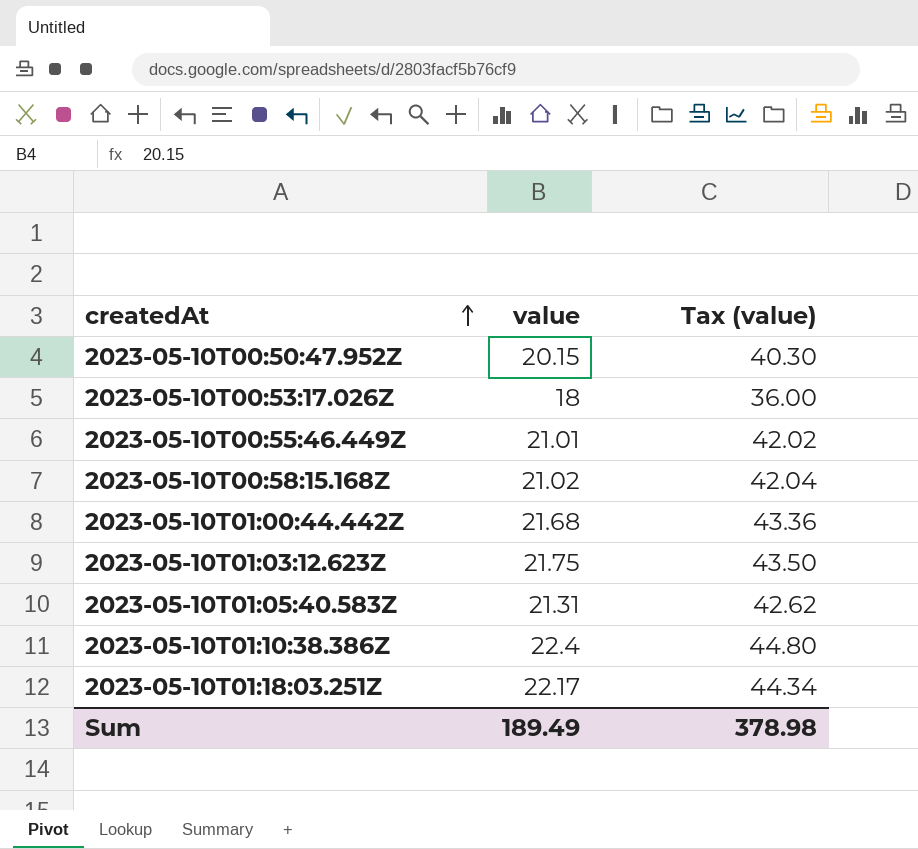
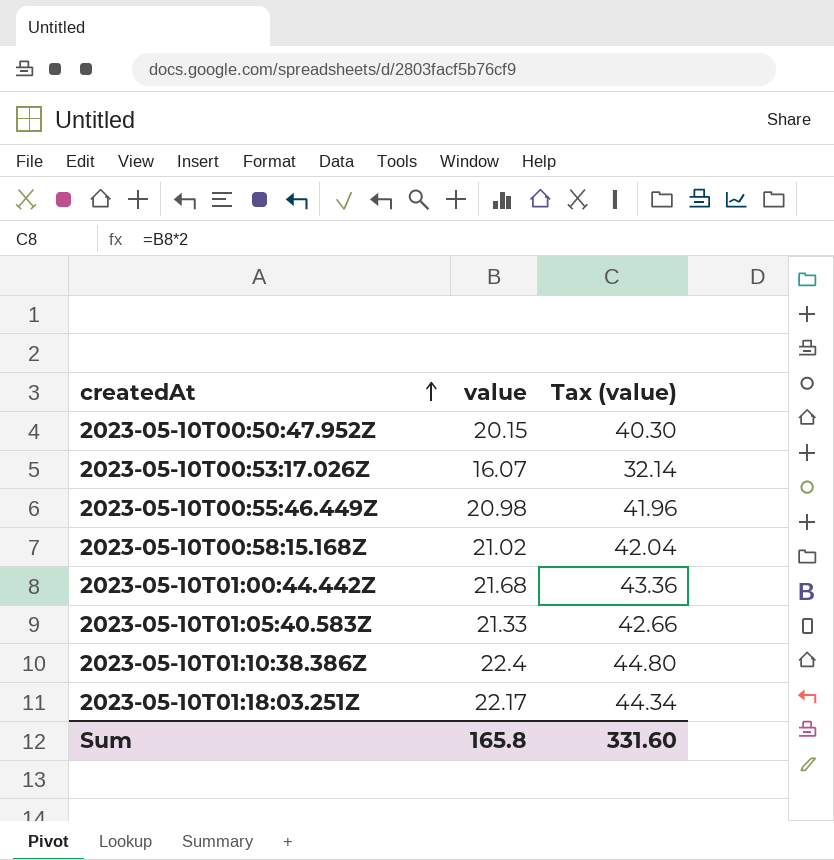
row 2023-05-10T01:03:12.623Z: 21.75 | 43.50 -> none
2023-05-10T00:53:17.026Z | value: 18 -> 16.07
2023-05-10T00:53:17.026Z | Tax (value): 36.00 -> 32.14
2023-05-10T00:55:46.449Z | value: 21.01 -> 20.98
2023-05-10T00:55:46.449Z | Tax (value): 42.02 -> 41.96
2023-05-10T01:05:40.583Z | value: 21.31 -> 21.33
2023-05-10T01:05:40.583Z | Tax (value): 42.62 -> 42.66
Sum | value: 189.49 -> 165.8
Sum | Tax (value): 378.98 -> 331.60

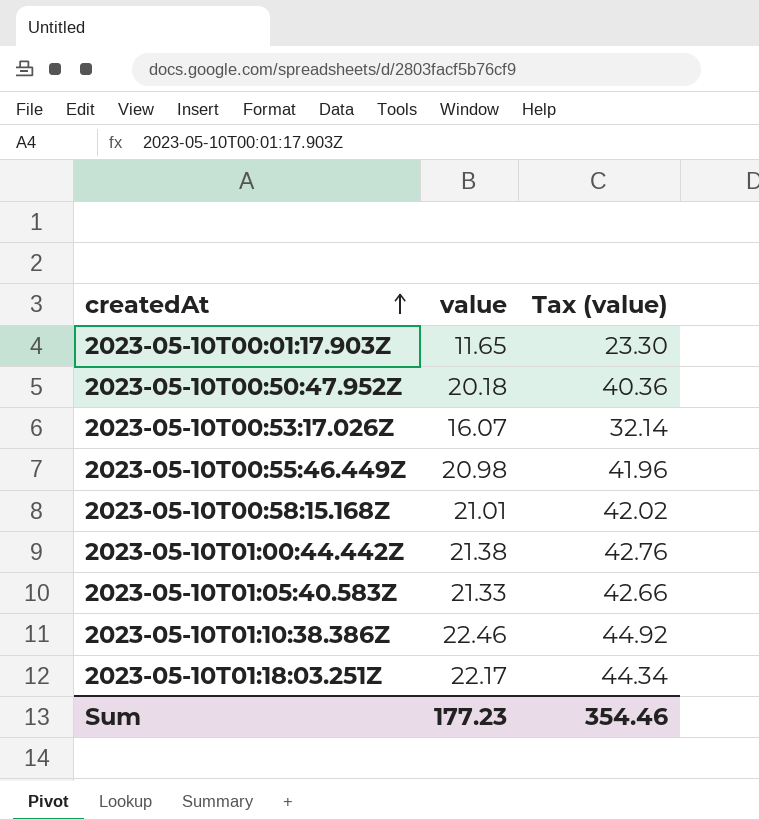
row 2023-05-10T00:01:17.903Z: none -> 11.65 | 23.30
2023-05-10T00:50:47.952Z | value: 20.15 -> 20.18
2023-05-10T00:50:47.952Z | Tax (value): 40.30 -> 40.36
2023-05-10T00:58:15.168Z | value: 21.02 -> 21.01
2023-05-10T00:58:15.168Z | Tax (value): 42.04 -> 42.02
2023-05-10T01:00:44.442Z | value: 21.68 -> 21.38
2023-05-10T01:00:44.442Z | Tax (value): 43.36 -> 42.76
2023-05-10T01:10:38.386Z | value: 22.4 -> 22.46
2023-05-10T01:10:38.386Z | Tax (value): 44.80 -> 44.92
Sum | value: 165.8 -> 177.23
Sum | Tax (value): 331.60 -> 354.46

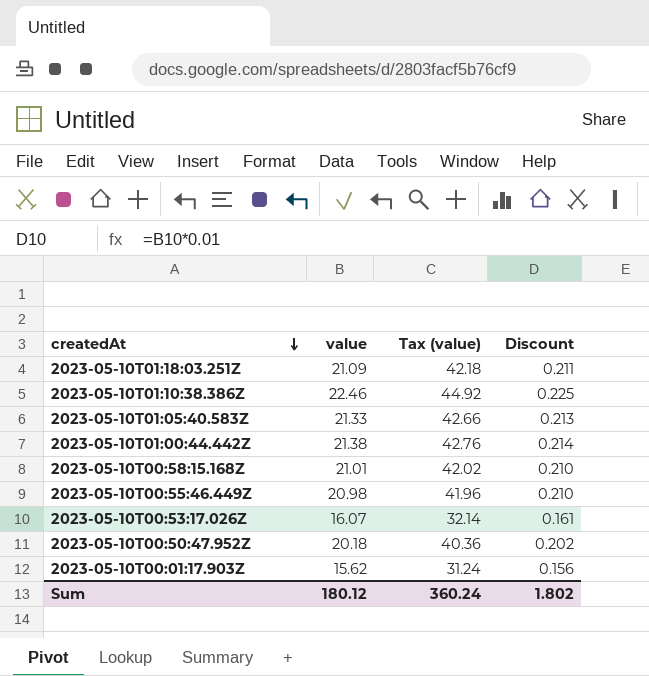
row order: createdAt ascending -> createdAt descending
column Discount | formula: none -> [value] * 0.01
2023-05-10T01:18:03.251Z | value: 22.17 -> 21.09
2023-05-10T01:18:03.251Z | Tax (value): 44.34 -> 42.18
2023-05-10T00:01:17.903Z | value: 11.65 -> 15.62
2023-05-10T00:01:17.903Z | Tax (value): 23.30 -> 31.24
Sum | value: 177.23 -> 180.12
Sum | Tax (value): 354.46 -> 360.24

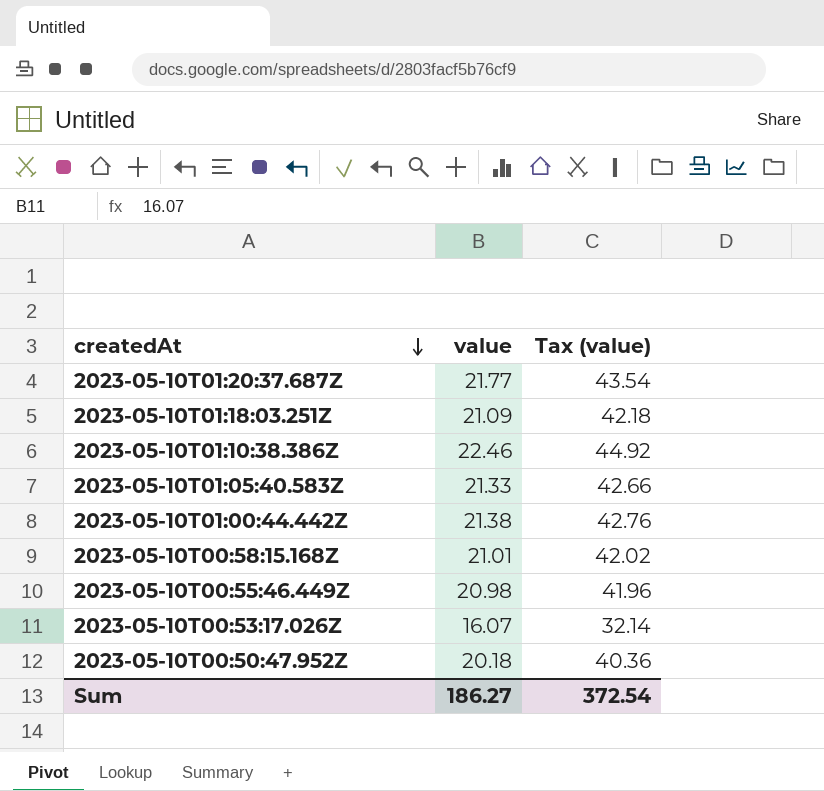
column Discount | formula: [value] * 0.01 -> none
row 2023-05-10T00:01:17.903Z: 15.62 | 31.24 | 0.156 -> none
row 2023-05-10T01:20:37.687Z: none -> 21.77 | 43.54
Sum | value: 180.12 -> 186.27
Sum | Tax (value): 360.24 -> 372.54

